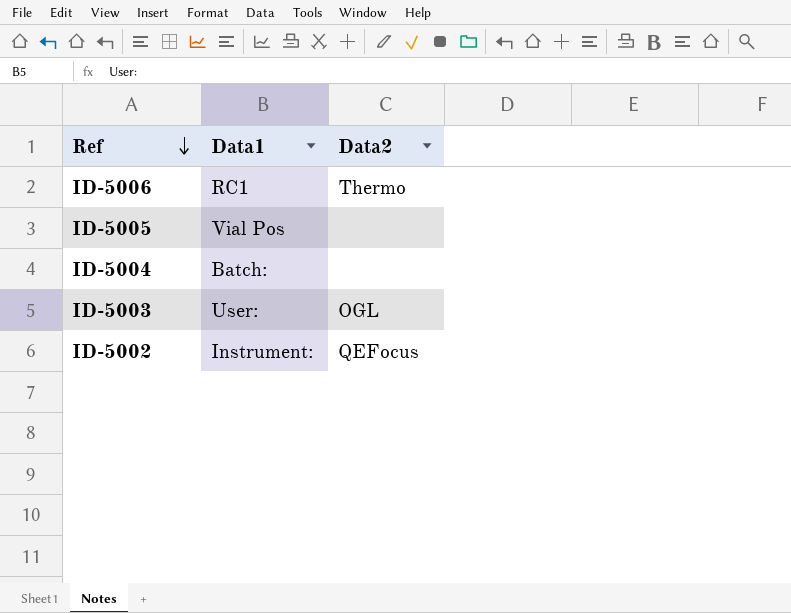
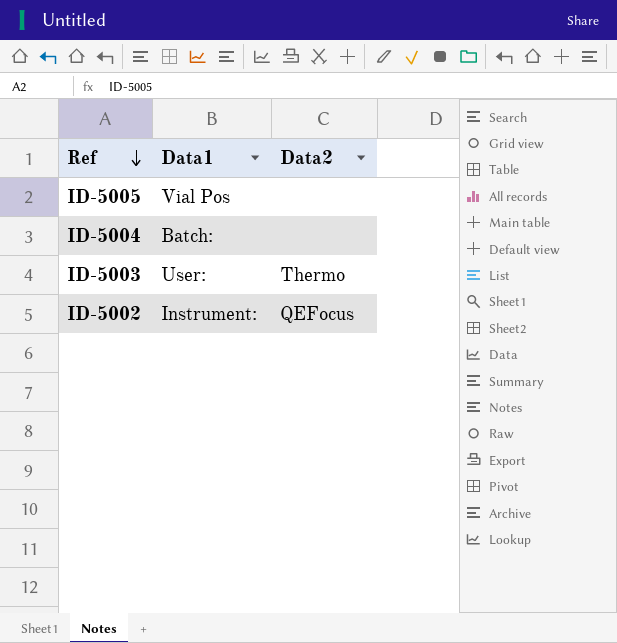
row ID-5006: RC1 | Thermo -> none
ID-5003 | Data2: OGL -> Thermo

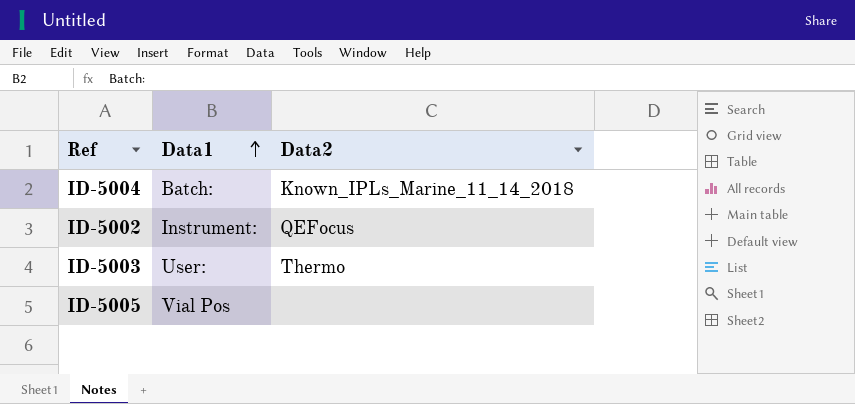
row order: Ref descending -> Data1 ascending
ID-5004 | Data2: none -> Known_IPLs_Marine_11_14_2018

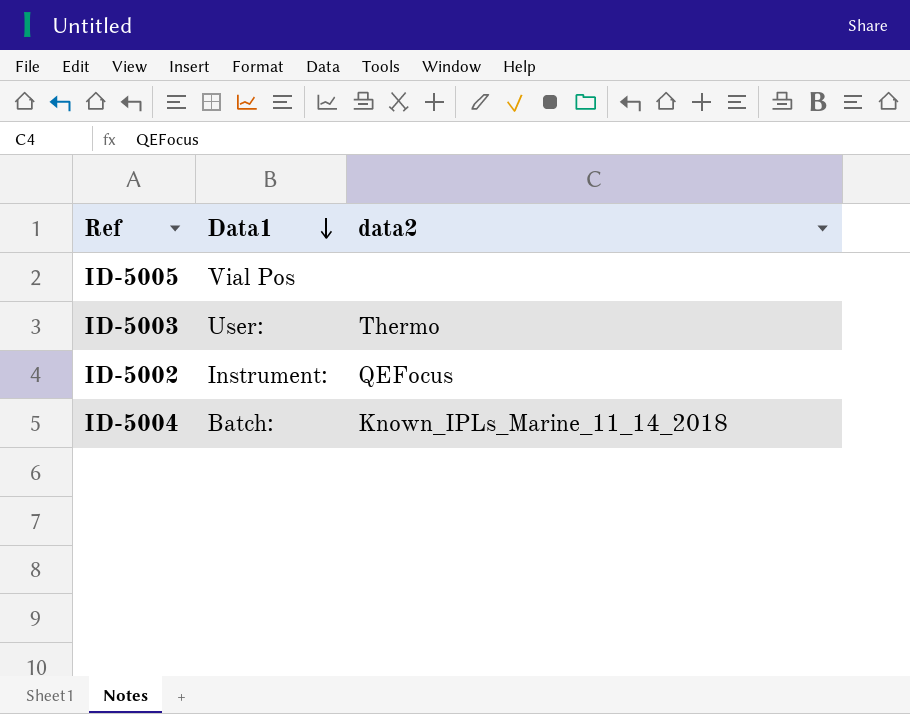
row order: Data1 ascending -> Data1 descending
column name: Data2 -> data2

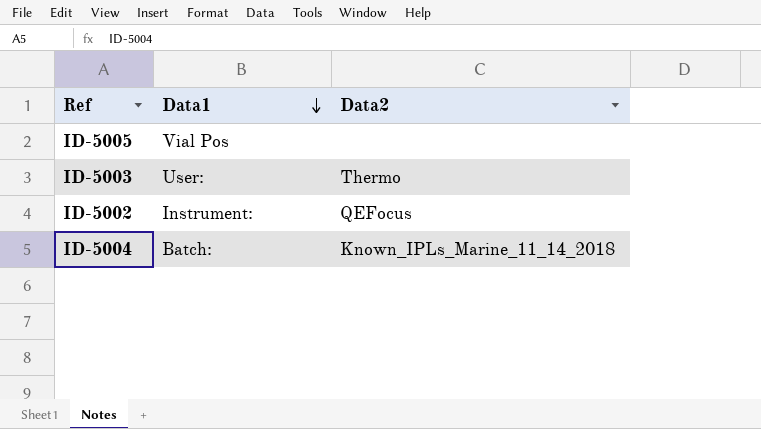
column name: data2 -> Data2

